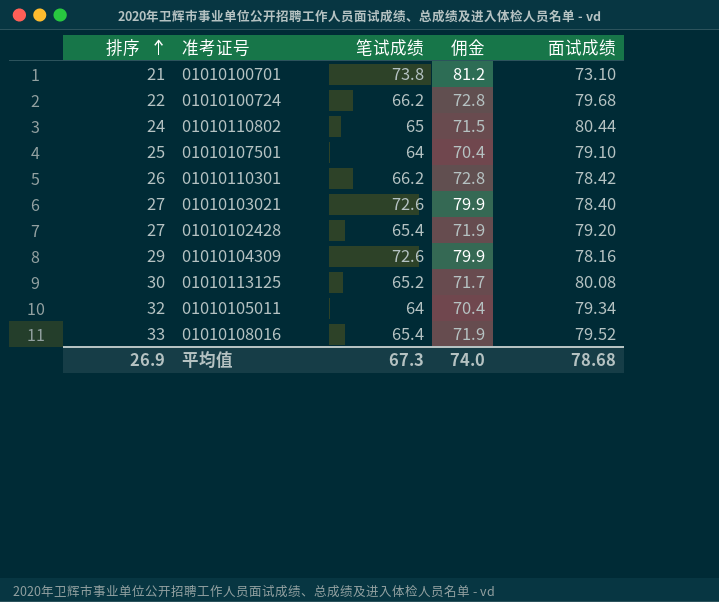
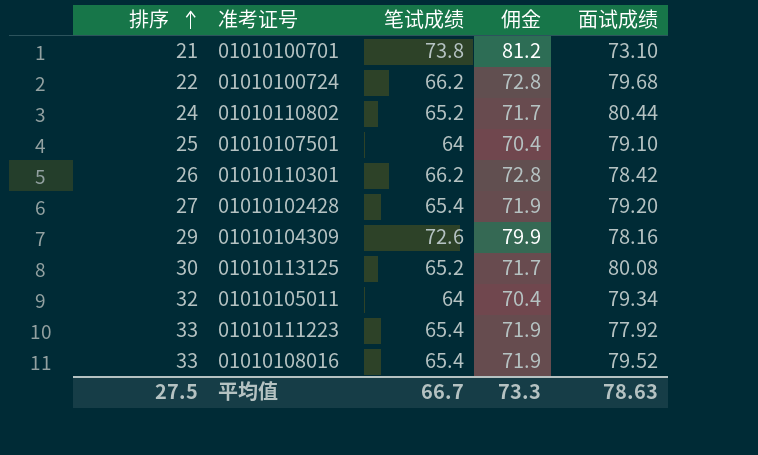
row 01010103021: 27 | 72.6 | 79.9 | 78.40 -> none
01010110802 | 笔试成绩: 65 -> 65.2
01010110802 | 佣金: 71.5 -> 71.7
row 01010111223: none -> 33 | 65.4 | 71.9 | 77.92
平均值 | 排序: 26.9 -> 27.5
平均值 | 笔试成绩: 67.3 -> 66.7
平均值 | 佣金: 74.0 -> 73.3
平均值 | 面试成绩: 78.68 -> 78.63

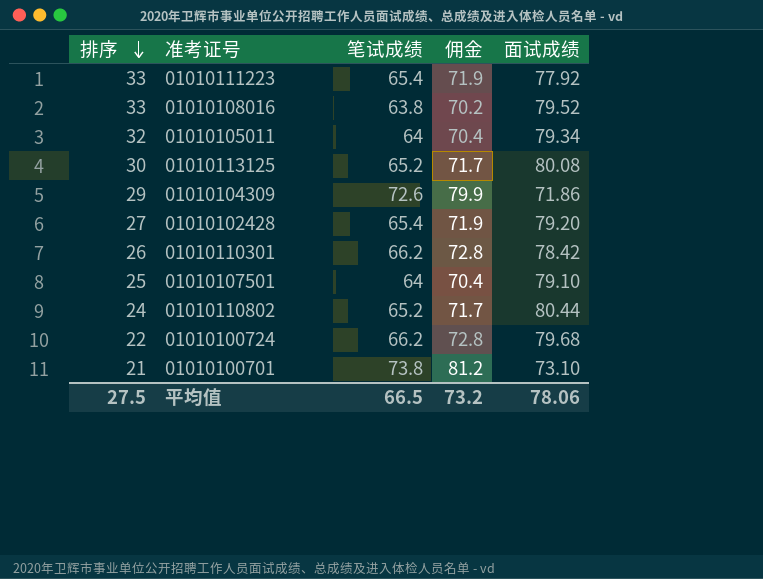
row order: 排序 ascending -> 排序 descending
01010108016 | 笔试成绩: 65.4 -> 63.8
01010108016 | 佣金: 71.9 -> 70.2
01010104309 | 面试成绩: 78.16 -> 71.86
平均值 | 笔试成绩: 66.7 -> 66.5
平均值 | 佣金: 73.3 -> 73.2
平均值 | 面试成绩: 78.63 -> 78.06

